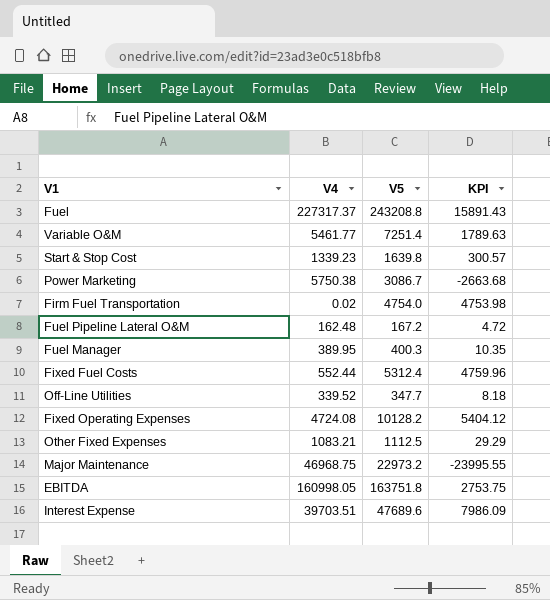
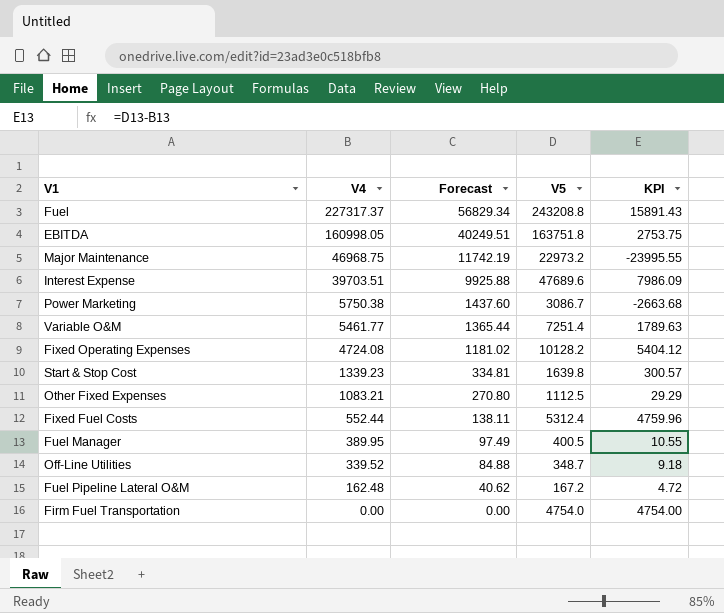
row order: none -> V4 descending
column Forecast | formula: none -> [V4] * 0.25
Fuel Manager | V5: 400.3 -> 400.5
Fuel Manager | KPI: 10.35 -> 10.55
Off-Line Utilities | V5: 347.7 -> 348.7
Off-Line Utilities | KPI: 8.18 -> 9.18
Firm Fuel Transportation | V4: 0.02 -> 0.00
Firm Fuel Transportation | KPI: 4753.98 -> 4754.00

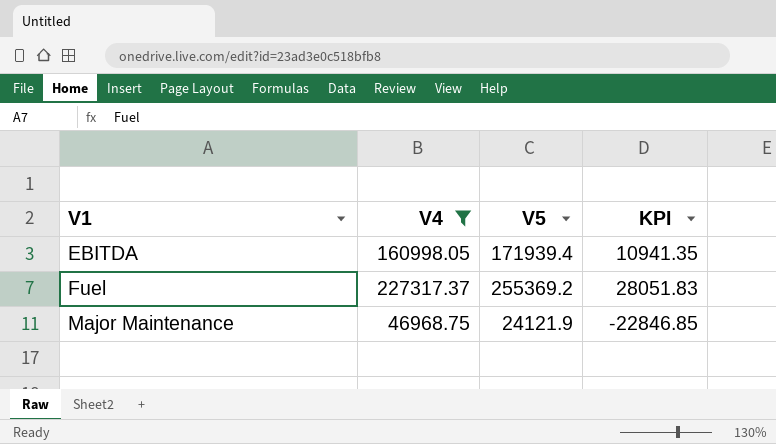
filter: none -> V4 >= 46968.75
row order: V4 descending -> V1 ascending
column Forecast | formula: [V4] * 0.25 -> none
EBITDA | V5: 163751.8 -> 171939.4
EBITDA | KPI: 2753.75 -> 10941.35
Fuel | V5: 243208.8 -> 255369.2
Fuel | KPI: 15891.43 -> 28051.83
Major Maintenance | V5: 22973.2 -> 24121.9
Major Maintenance | KPI: -23995.55 -> -22846.85

